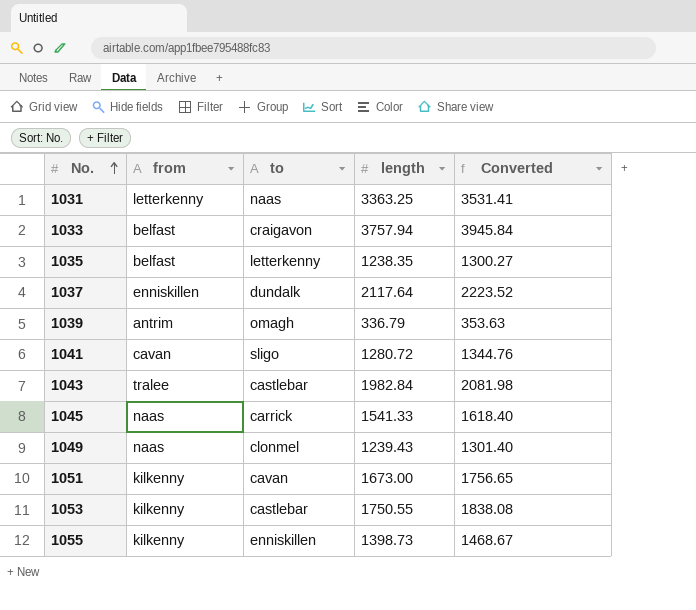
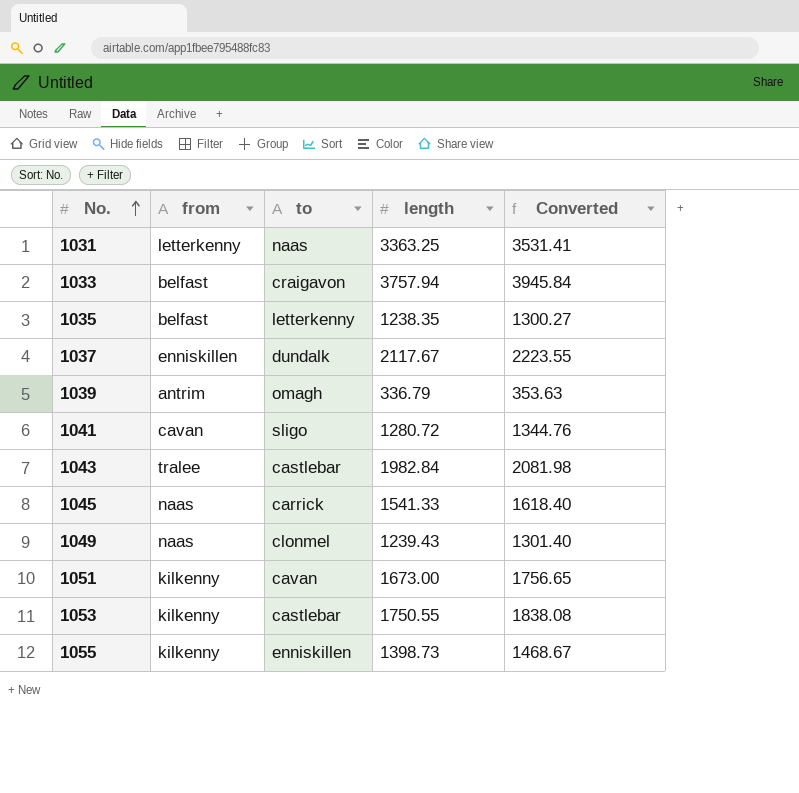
1037 | length: 2117.64 -> 2117.67
1037 | Converted: 2223.52 -> 2223.55

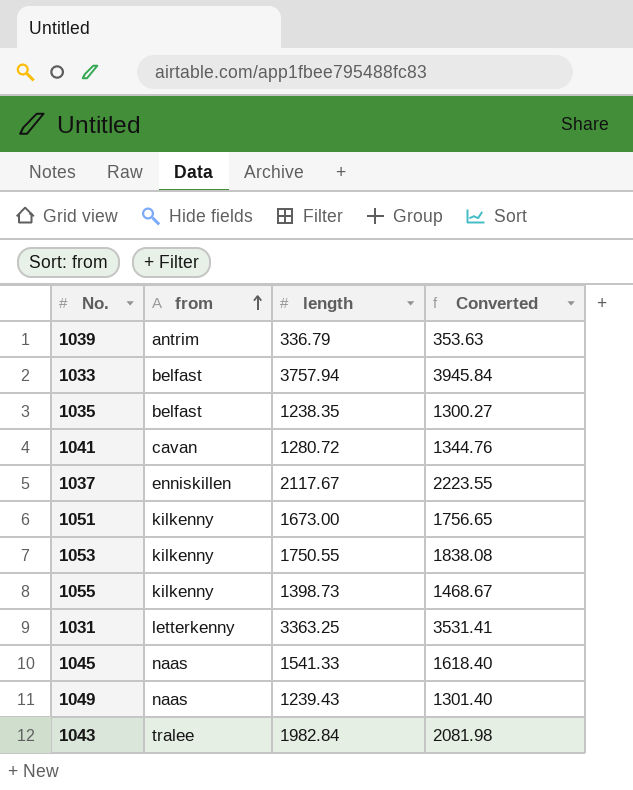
row order: No. ascending -> from ascending
column to | position: 3 -> none

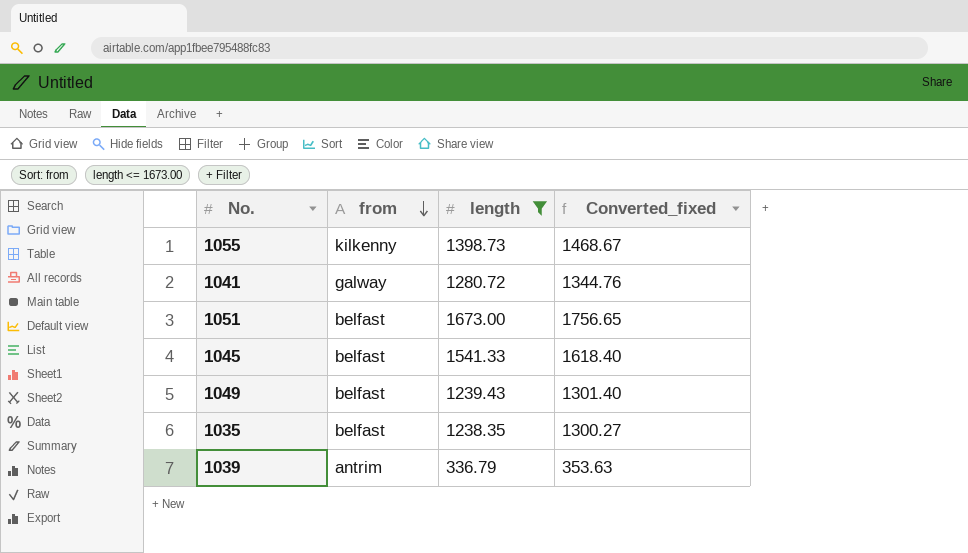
filter: none -> length <= 1673.00
row order: from ascending -> from descending
column name: Converted -> Converted_fixed
1041 | from: cavan -> galway
1051 | from: kilkenny -> belfast
1045 | from: naas -> belfast
1049 | from: naas -> belfast

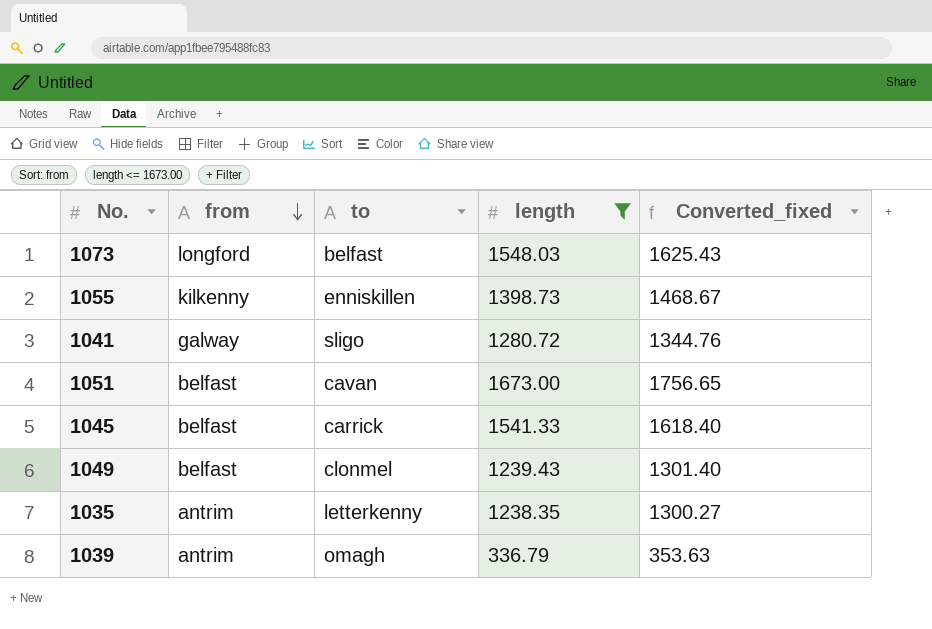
column to | position: none -> 3
row 1073: none -> longford | belfast | 1548.03 | 1625.43
1035 | from: belfast -> antrim

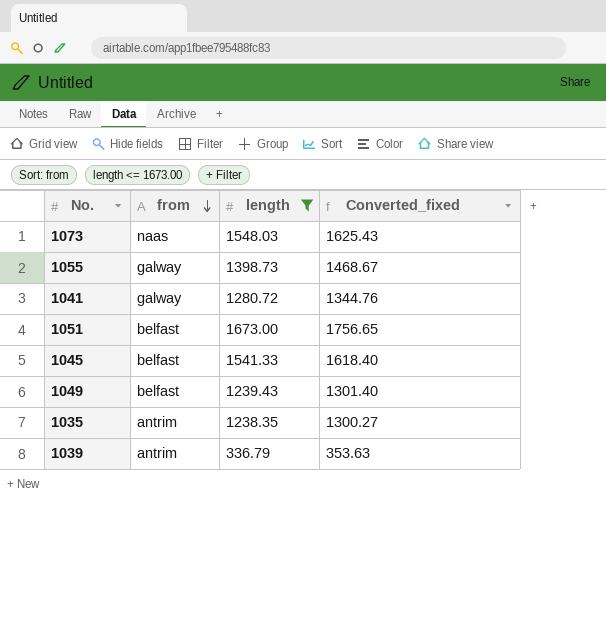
column to | position: 3 -> none
1073 | from: longford -> naas
1055 | from: kilkenny -> galway

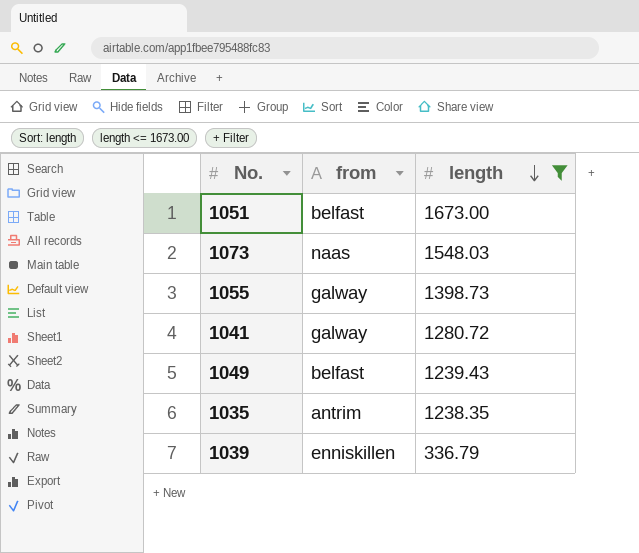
row order: from descending -> length descending
column Converted_fixed | formula: [length] * 1.05 -> none
row 1045: belfast | 1541.33 | 1618.40 -> none
1039 | from: antrim -> enniskillen

